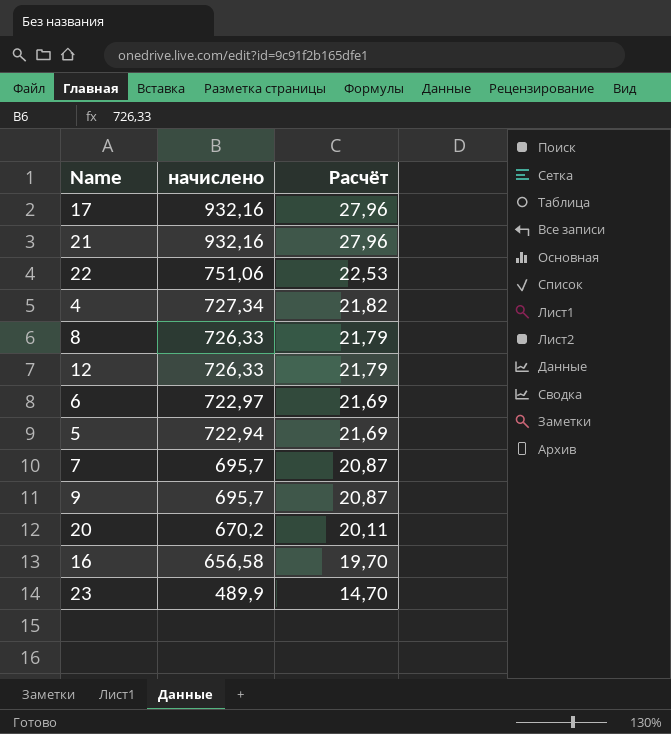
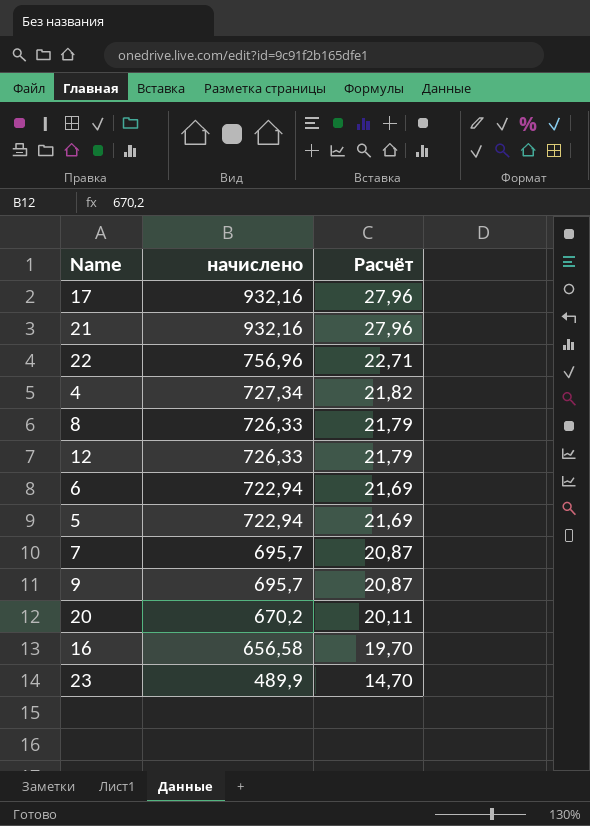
22 | начислено: 751,06 -> 756,96
22 | Расчёт: 22,53 -> 22,71
6 | начислено: 722,97 -> 722,94

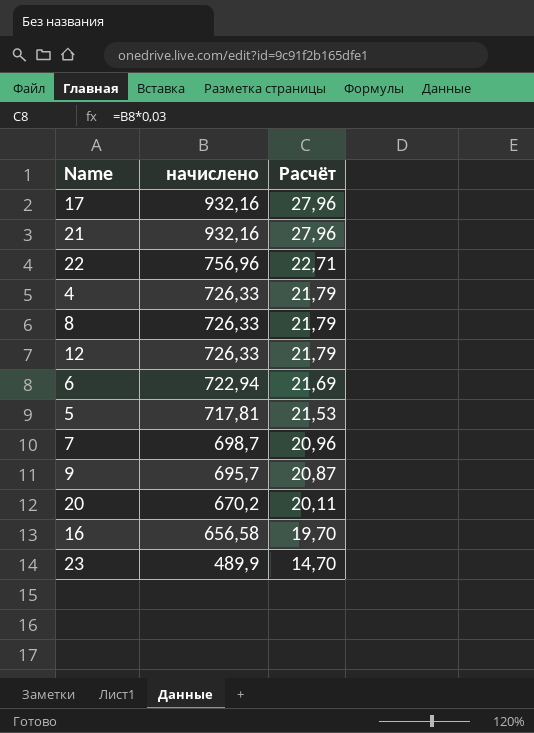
4 | начислено: 727,34 -> 726,33
4 | Расчёт: 21,82 -> 21,79
5 | начислено: 722,94 -> 717,81
5 | Расчёт: 21,69 -> 21,53
7 | начислено: 695,7 -> 698,7
7 | Расчёт: 20,87 -> 20,96

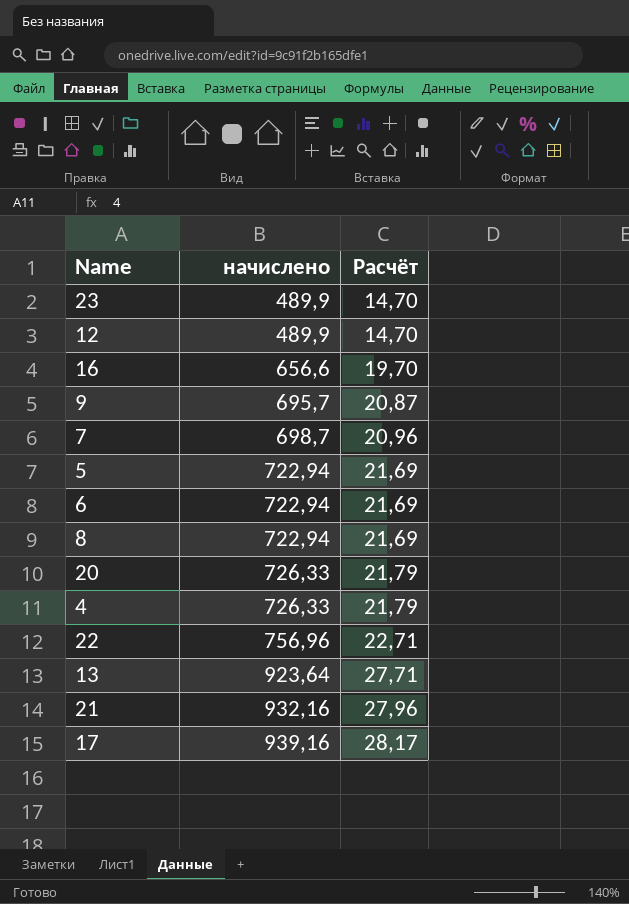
row order: начислено descending -> начислено ascending
12 | начислено: 726,33 -> 489,9
12 | Расчёт: 21,79 -> 14,70
16 | начислено: 656,58 -> 656,6
5 | начислено: 717,81 -> 722,94
5 | Расчёт: 21,53 -> 21,69
8 | начислено: 726,33 -> 722,94
8 | Расчёт: 21,79 -> 21,69
20 | начислено: 670,2 -> 726,33
20 | Расчёт: 20,11 -> 21,79
row 13: none -> 923,64 | 27,71
17 | начислено: 932,16 -> 939,16
17 | Расчёт: 27,96 -> 28,17

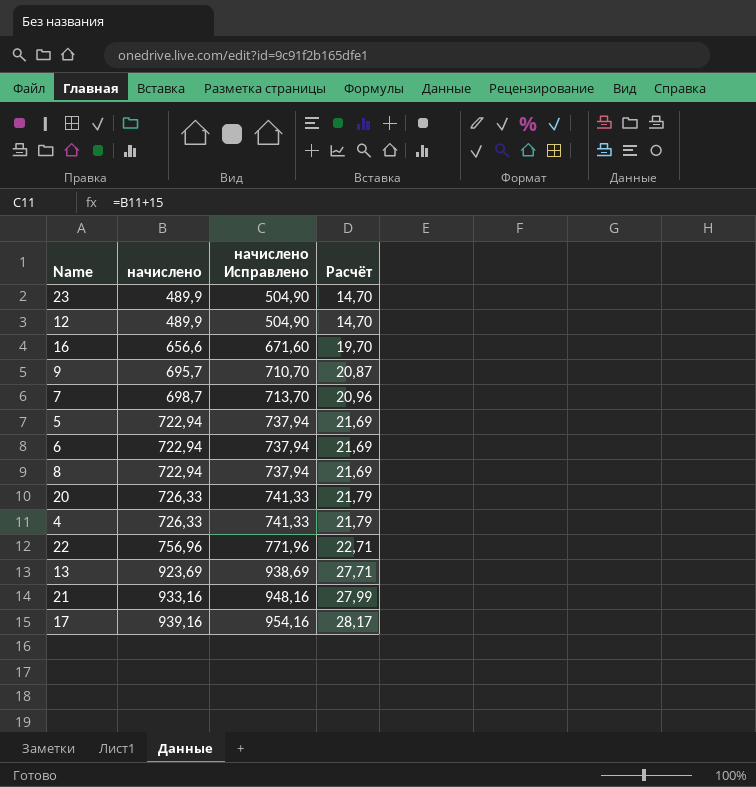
column начислено Исправлено | formula: none -> [начислено] + 15
13 | начислено: 923,64 -> 923,69
21 | начислено: 932,16 -> 933,16
21 | Расчёт: 27,96 -> 27,99

